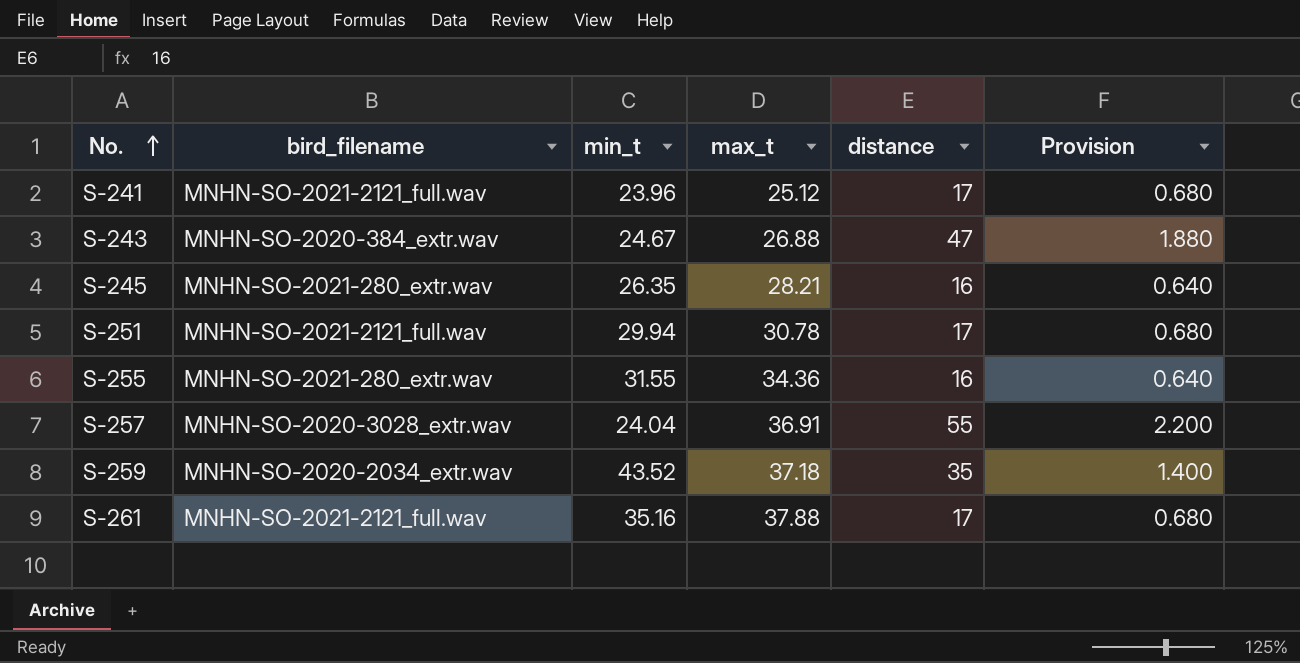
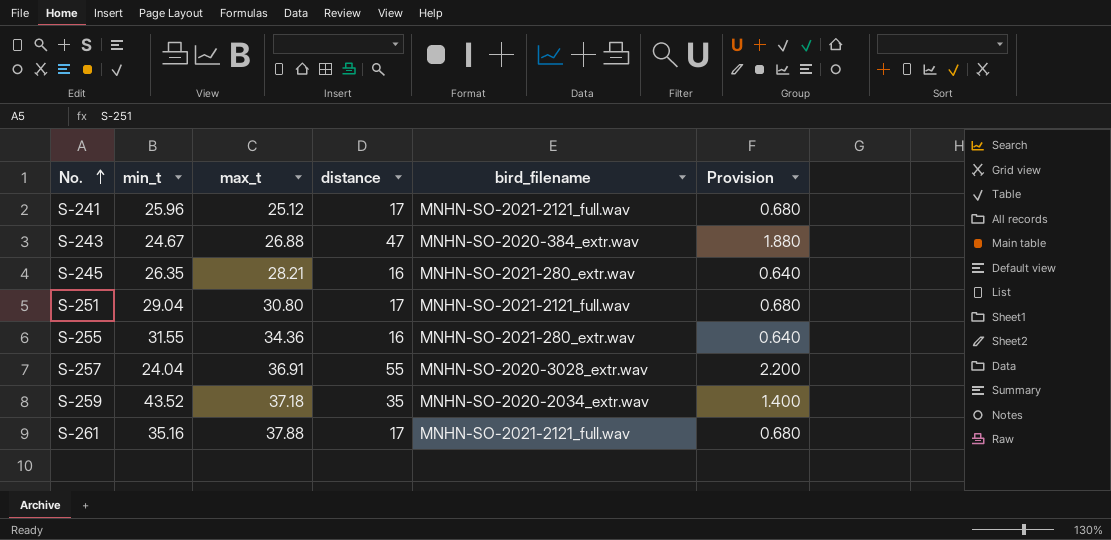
column bird_filename | position: 2 -> 5
S-241 | min_t: 23.96 -> 25.96
S-251 | min_t: 29.94 -> 29.04
S-251 | max_t: 30.78 -> 30.80

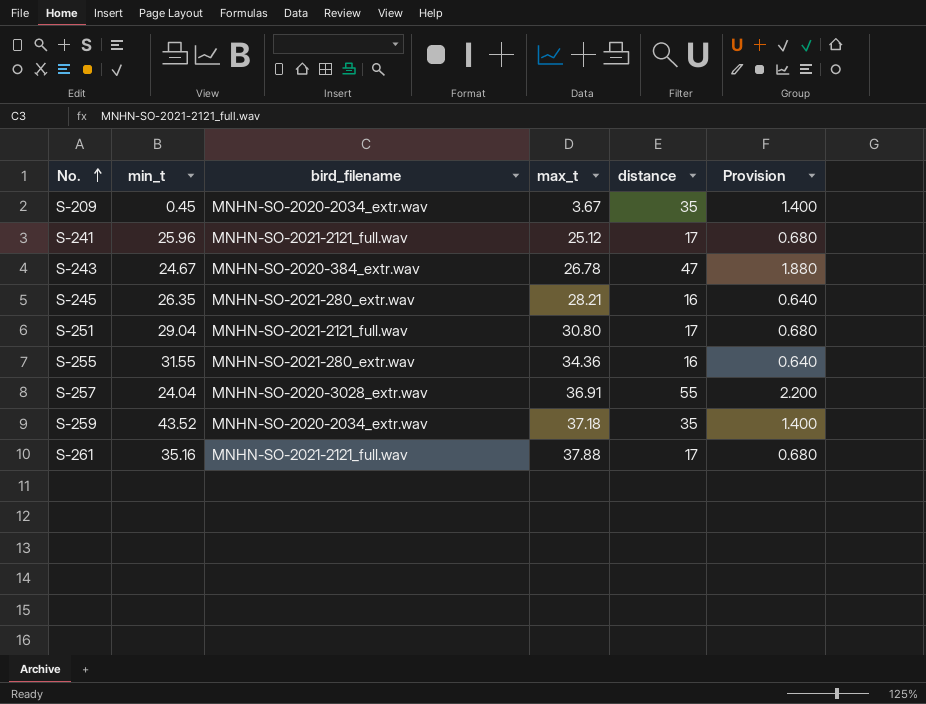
column bird_filename | position: 5 -> 3
row S-209: none -> 0.45 | MNHN-SO-2020-2034_extr.wav | 3.67 | 35 | 1.400
S-243 | max_t: 26.88 -> 26.78

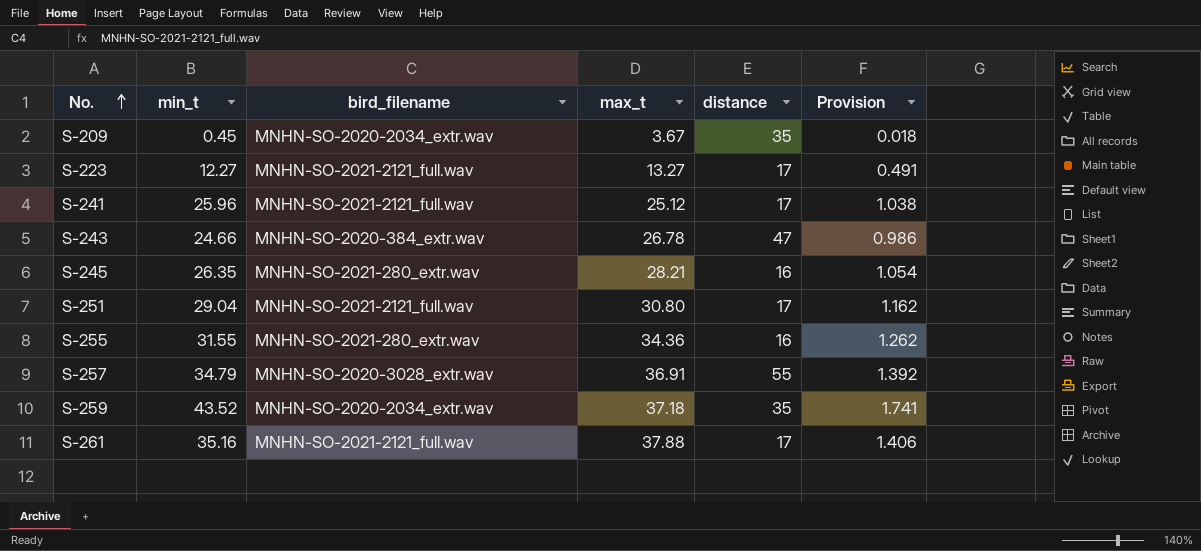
column Provision | formula: [distance] * 0.04 -> [min_t] * 0.04
row S-223: none -> 12.27 | MNHN-SO-2021-2121_full.wav | 13.27 | 17 | 0.491
S-243 | min_t: 24.67 -> 24.66
S-257 | min_t: 24.04 -> 34.79

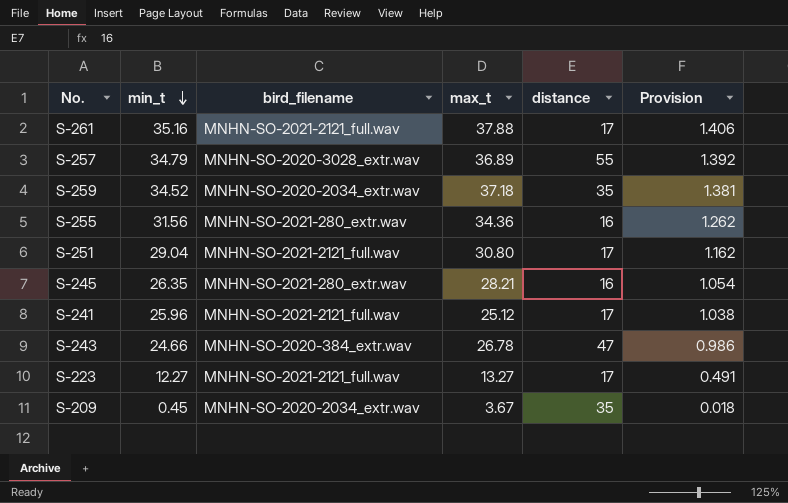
row order: No. ascending -> min_t descending
S-257 | max_t: 36.91 -> 36.89
S-259 | min_t: 43.52 -> 34.52
S-259 | Provision: 1.741 -> 1.381
S-255 | min_t: 31.55 -> 31.56

